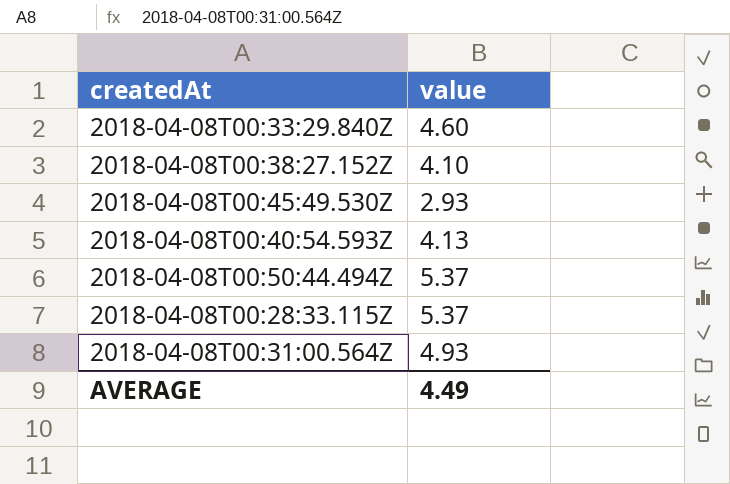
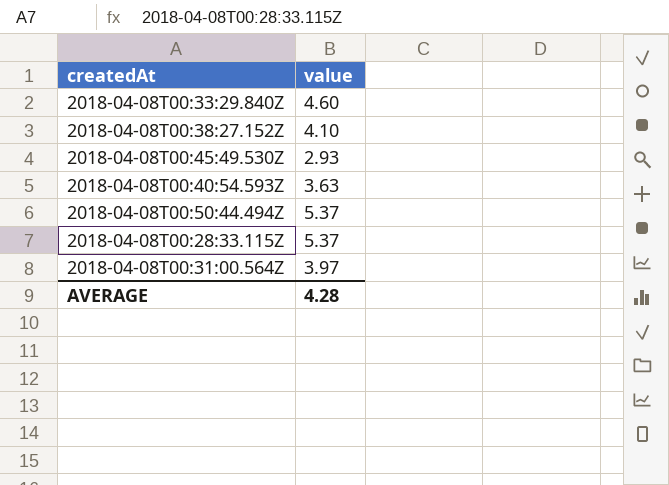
2018-04-08T00:40:54.593Z | value: 4.13 -> 3.63
2018-04-08T00:31:00.564Z | value: 4.93 -> 3.97
AVERAGE | value: 4.49 -> 4.28

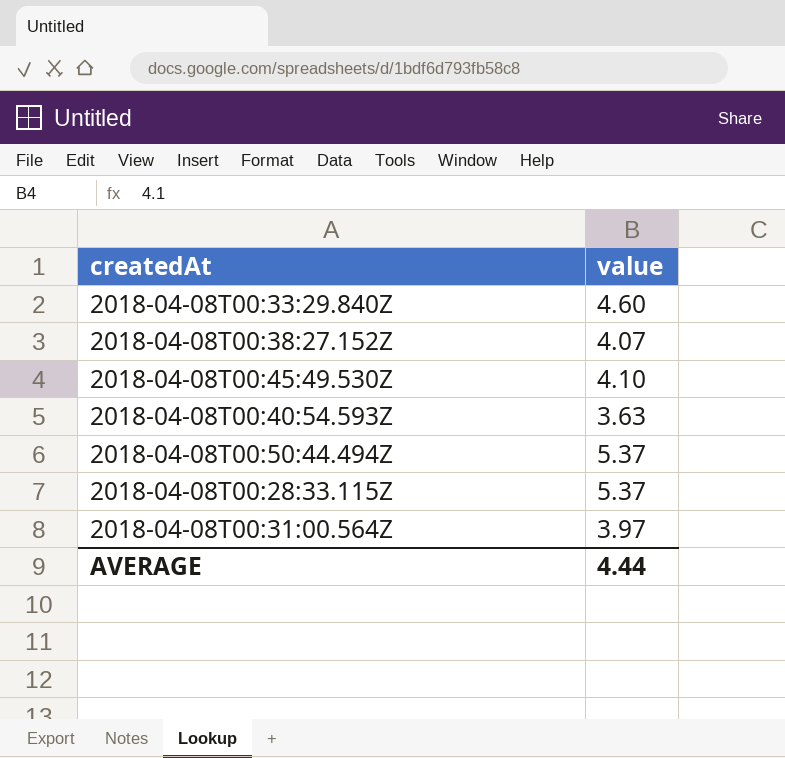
2018-04-08T00:38:27.152Z | value: 4.10 -> 4.07
2018-04-08T00:45:49.530Z | value: 2.93 -> 4.10
AVERAGE | value: 4.28 -> 4.44

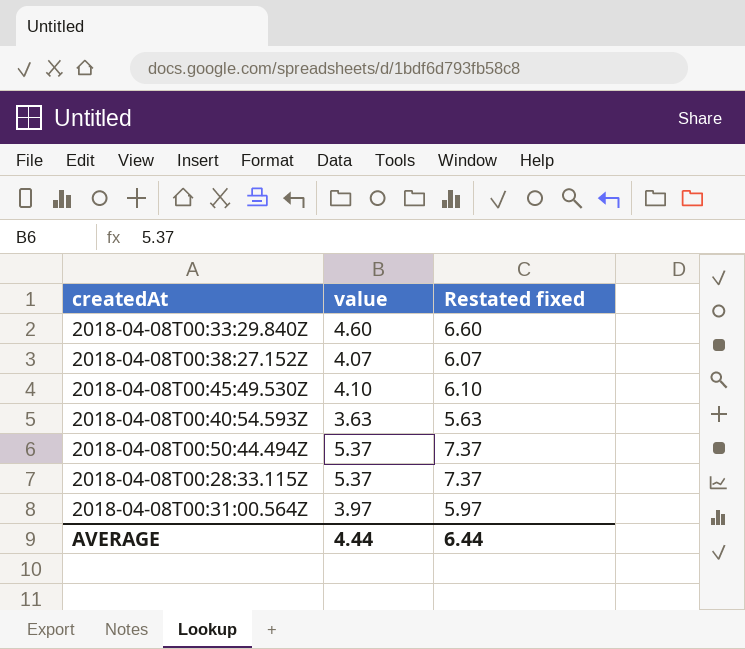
column Restated fixed | formula: none -> [value] + 2

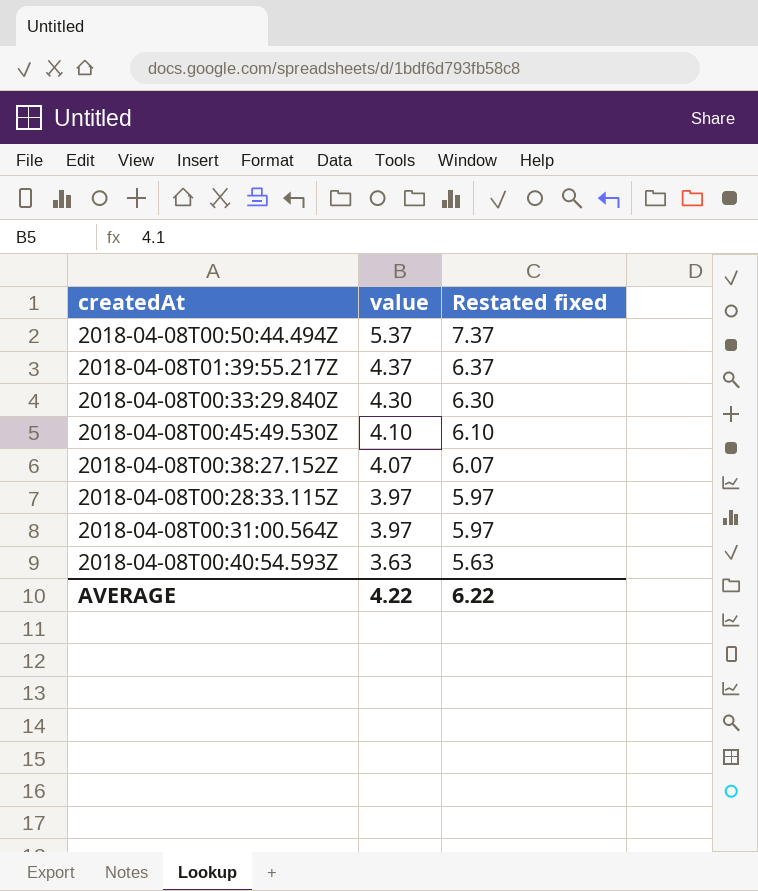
row order: none -> value descending
row 2018-04-08T01:39:55.217Z: none -> 4.37 | 6.37
2018-04-08T00:33:29.840Z | value: 4.60 -> 4.30
2018-04-08T00:33:29.840Z | Restated fixed: 6.60 -> 6.30
2018-04-08T00:28:33.115Z | value: 5.37 -> 3.97
2018-04-08T00:28:33.115Z | Restated fixed: 7.37 -> 5.97
AVERAGE | value: 4.44 -> 4.22
AVERAGE | Restated fixed: 6.44 -> 6.22

